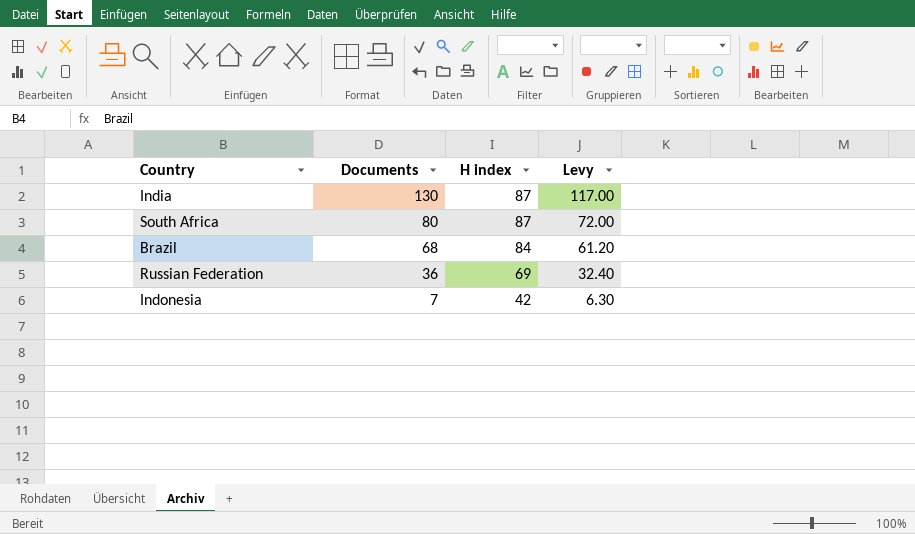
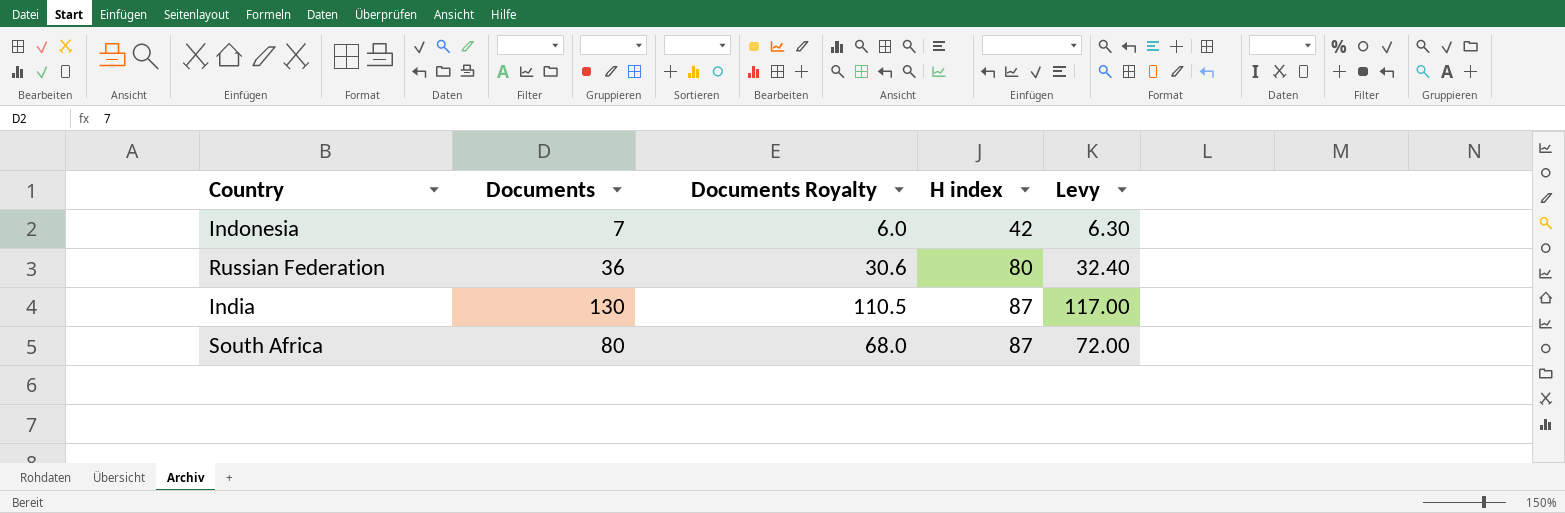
row order: Documents descending -> H index ascending
column Documents Royalty | formula: none -> [Documents] * 0.85
row Brazil: 68 | 84 | 61.20 -> none
Russian Federation | H index: 69 -> 80

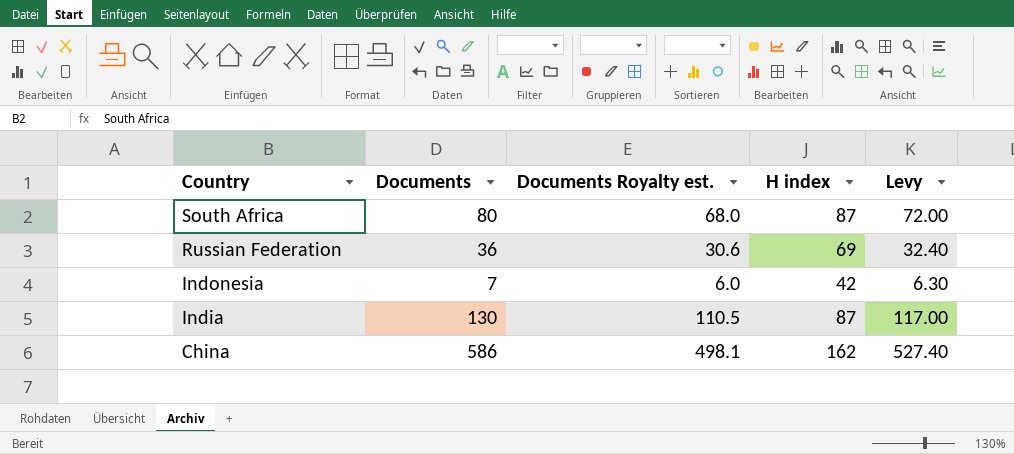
row order: H index ascending -> Country descending
column name: Documents Royalty -> Documents Royalty est.
Russian Federation | H index: 80 -> 69
row China: none -> 586 | 498.1 | 162 | 527.40

